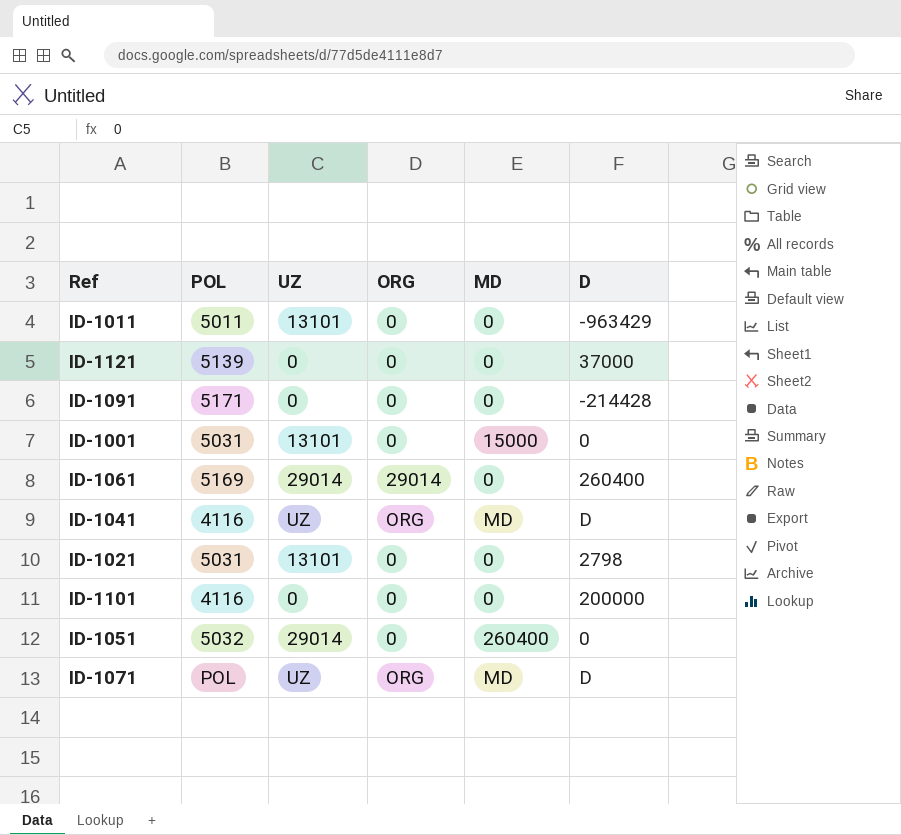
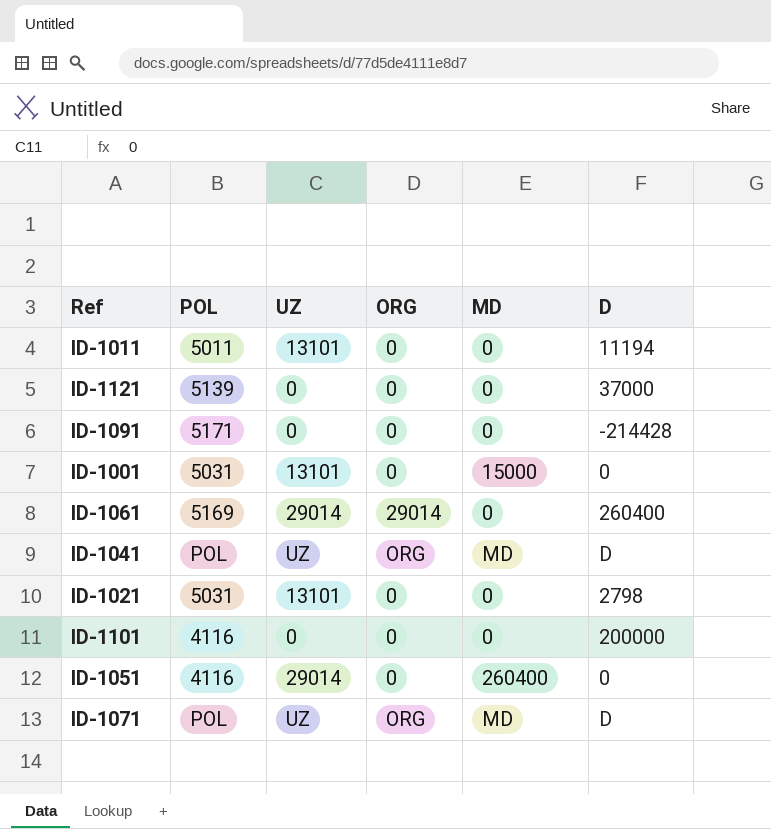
ID-1011 | D: -963429 -> 11194
ID-1041 | POL: 4116 -> POL
ID-1051 | POL: 5032 -> 4116

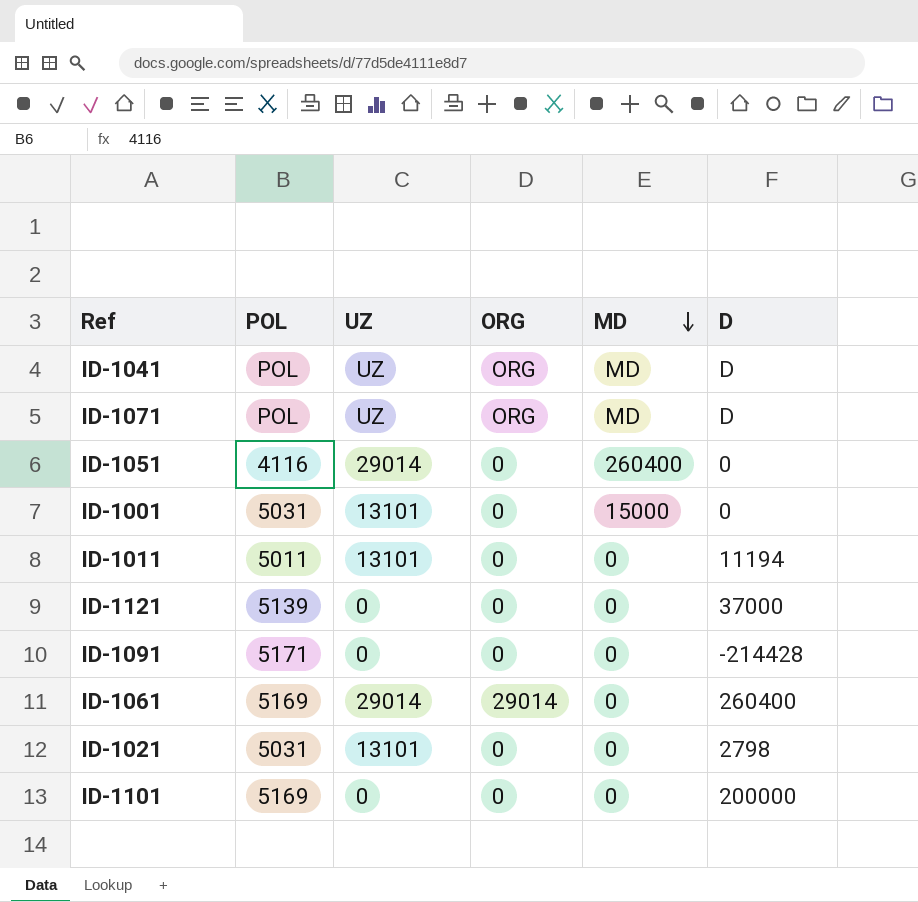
row order: none -> MD descending
ID-1101 | POL: 4116 -> 5169

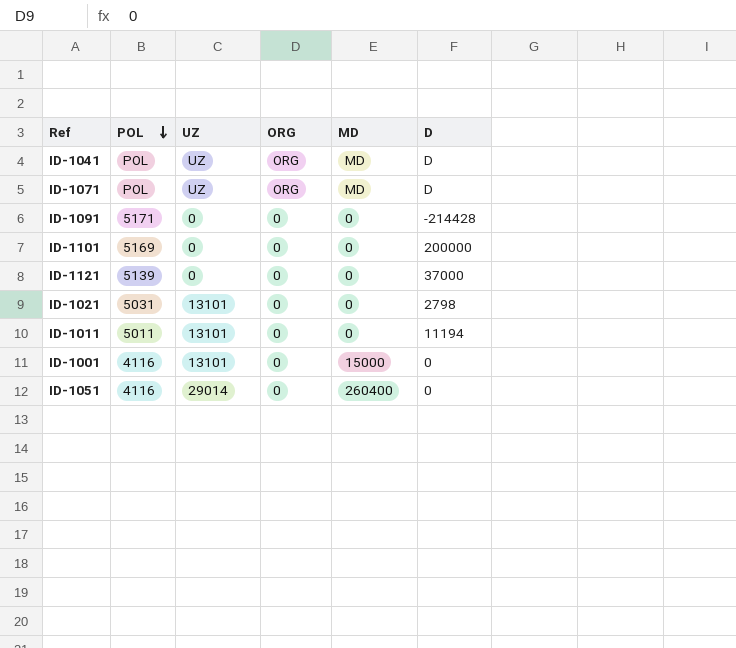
row order: MD descending -> POL descending
row ID-1061: 5169 | 29014 | 29014 | 0 | 260400 -> none
ID-1001 | POL: 5031 -> 4116

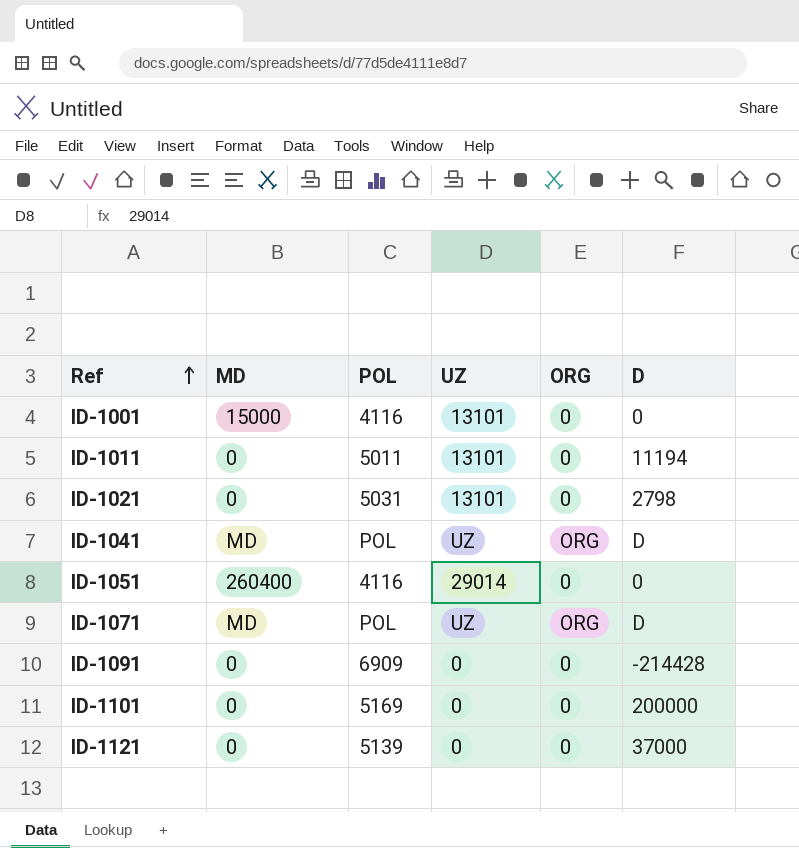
row order: POL descending -> Ref ascending
column MD | position: 5 -> 2
ID-1091 | POL: 5171 -> 6909

